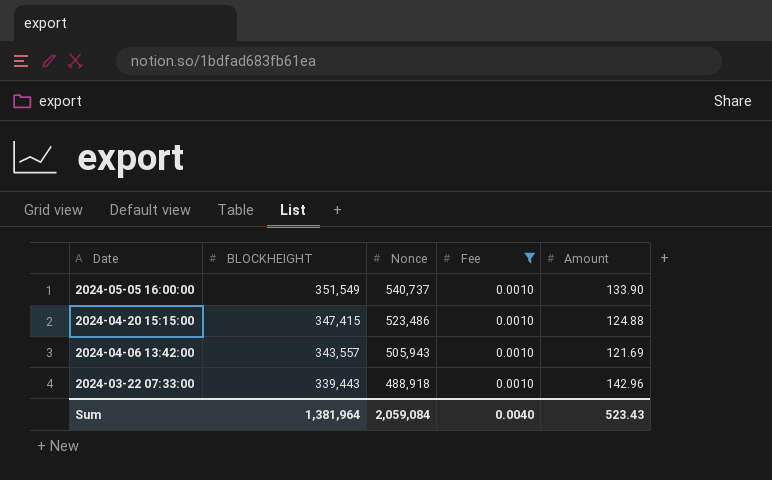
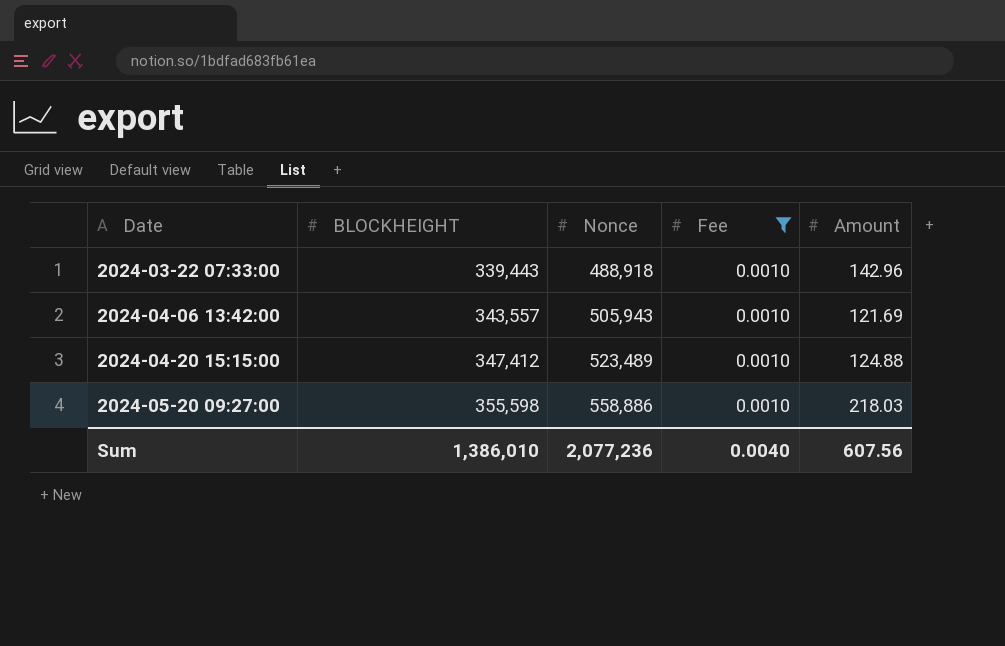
row order: Date descending -> Date ascending
row 2024-05-05 16:00:00: 351,549 | 540,737 | 0.0010 | 133.90 -> none
2024-04-20 15:15:00 | BLOCKHEIGHT: 347,415 -> 347,412
2024-04-20 15:15:00 | Nonce: 523,486 -> 523,489
row 2024-05-20 09:27:00: none -> 355,598 | 558,886 | 0.0010 | 218.03
Sum | BLOCKHEIGHT: 1,381,964 -> 1,386,010
Sum | Nonce: 2,059,084 -> 2,077,236
Sum | Amount: 523.43 -> 607.56

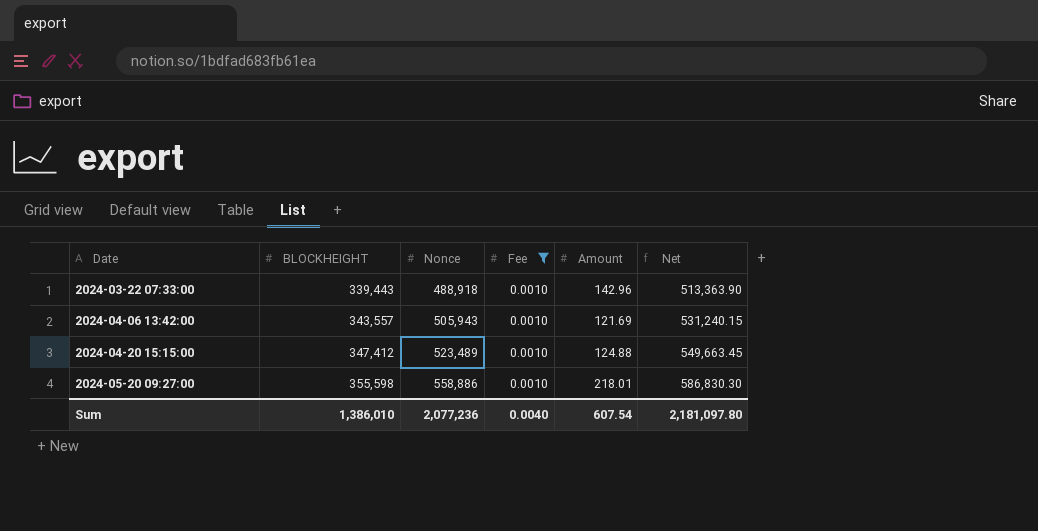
column Net | formula: none -> [Nonce] * 1.05
2024-05-20 09:27:00 | Amount: 218.03 -> 218.01
Sum | Amount: 607.56 -> 607.54

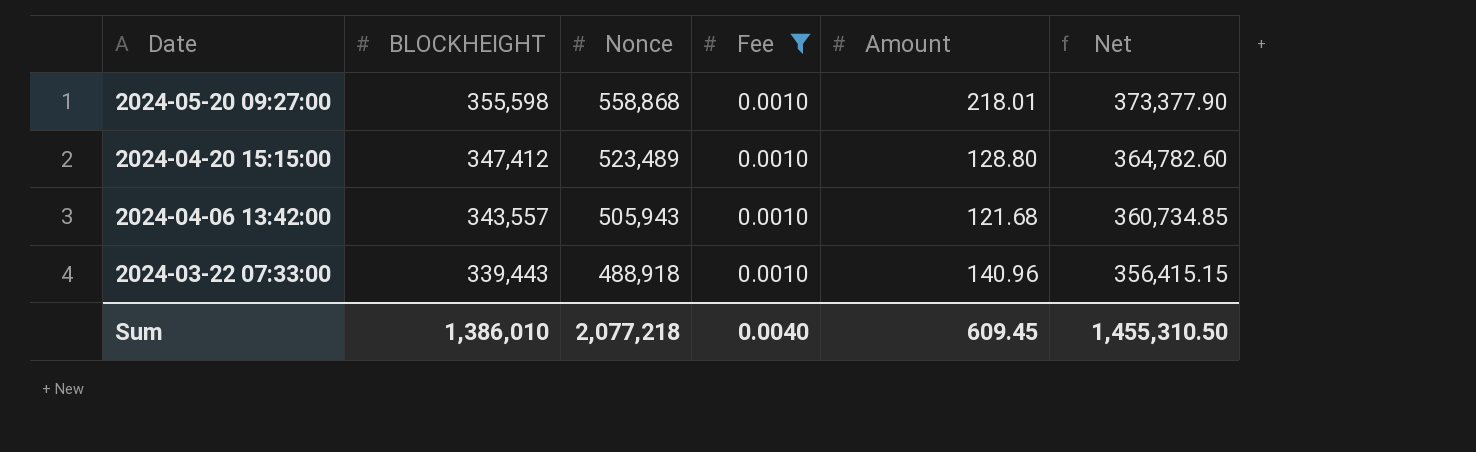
row order: Date ascending -> Date descending
column Net | formula: [Nonce] * 1.05 -> [BLOCKHEIGHT] * 1.05
2024-05-20 09:27:00 | Nonce: 558,886 -> 558,868
2024-04-20 15:15:00 | Amount: 124.88 -> 128.80
2024-04-06 13:42:00 | Amount: 121.69 -> 121.68
2024-03-22 07:33:00 | Amount: 142.96 -> 140.96
Sum | Nonce: 2,077,236 -> 2,077,218
Sum | Amount: 607.54 -> 609.45
Sum | Net: 2,181,097.80 -> 1,455,310.50

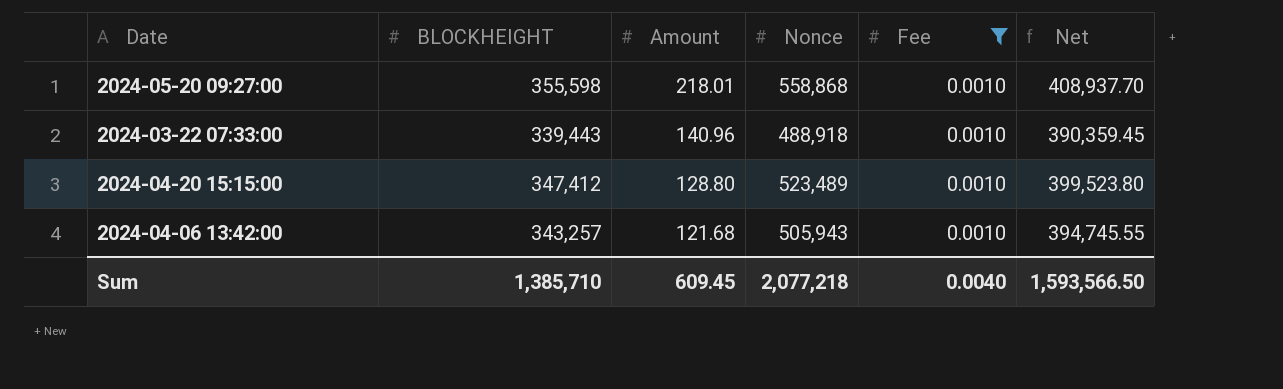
row order: Date descending -> Amount descending
column Amount | position: 5 -> 3
column Net | formula: [BLOCKHEIGHT] * 1.05 -> [BLOCKHEIGHT] * 1.15
2024-04-06 13:42:00 | BLOCKHEIGHT: 343,557 -> 343,257
Sum | BLOCKHEIGHT: 1,386,010 -> 1,385,710
Sum | Net: 1,455,310.50 -> 1,593,566.50

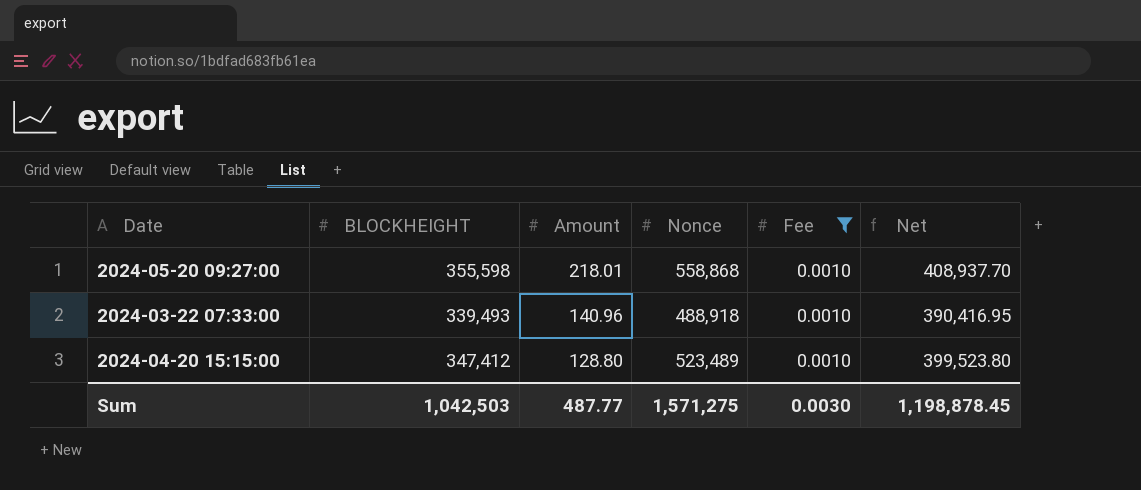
row 2024-04-06 13:42:00: 343,257 | 121.68 | 505,943 | 0.0010 | 394,745.55 -> none
2024-03-22 07:33:00 | BLOCKHEIGHT: 339,443 -> 339,493
2024-03-22 07:33:00 | Net: 390,359.45 -> 390,416.95
Sum | BLOCKHEIGHT: 1,385,710 -> 1,042,503
Sum | Amount: 609.45 -> 487.77
Sum | Nonce: 2,077,218 -> 1,571,275
Sum | Fee: 0.0040 -> 0.0030
Sum | Net: 1,593,566.50 -> 1,198,878.45

